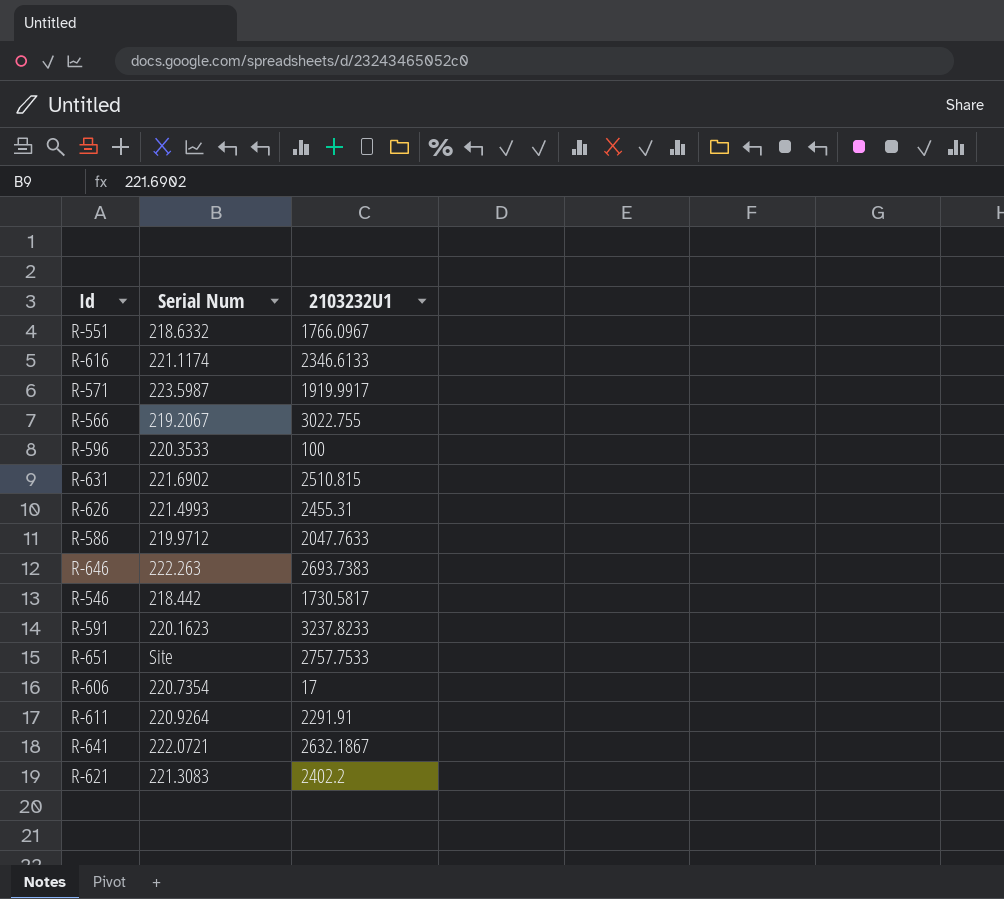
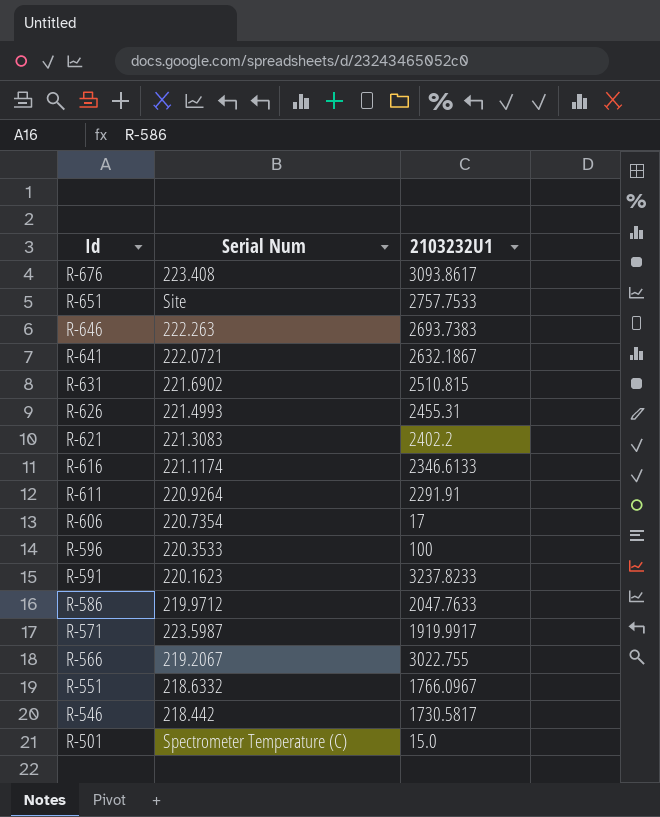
row order: none -> Id descending
row R-676: none -> 223.408 | 3093.8617
row R-501: none -> Spectrometer Temperature (C) | 15.0

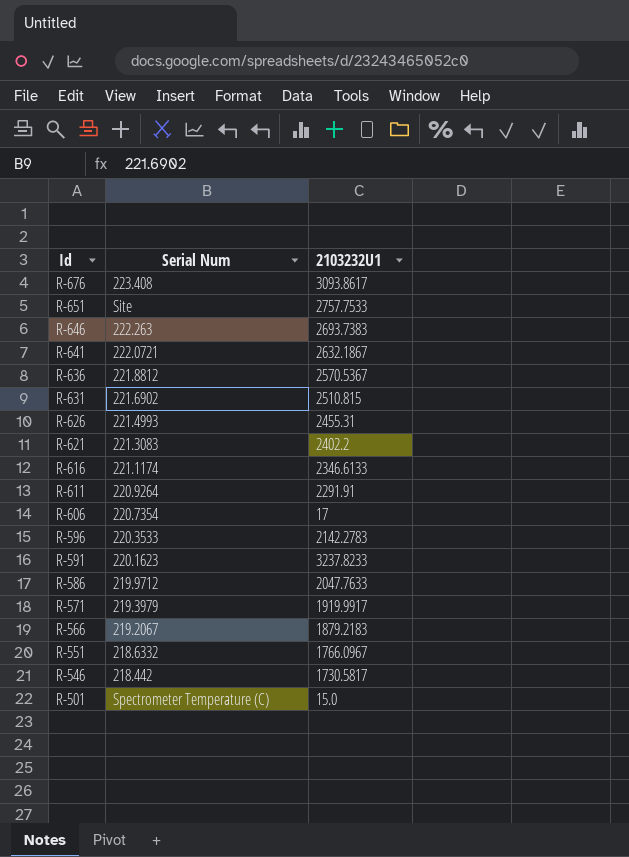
row R-636: none -> 221.8812 | 2570.5367
R-596 | 2103232U1: 100 -> 2142.2783
R-571 | Serial Num: 223.5987 -> 219.3979
R-566 | 2103232U1: 3022.755 -> 1879.2183

